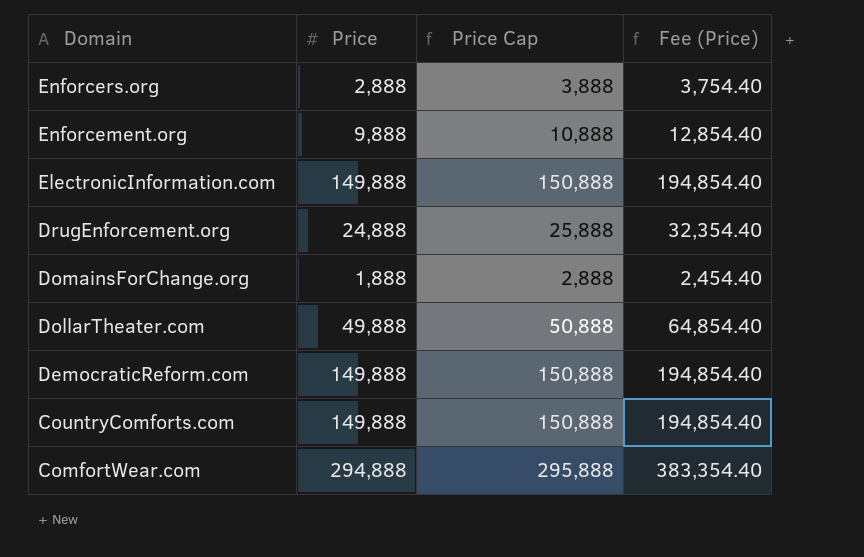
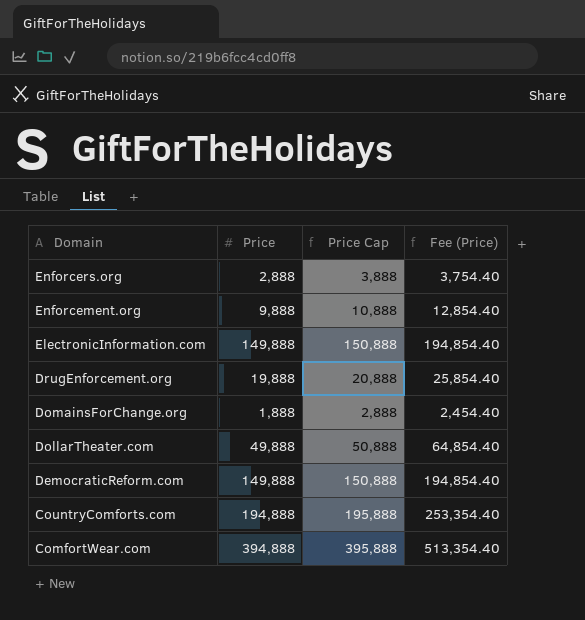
DrugEnforcement.org | Price: 24,888 -> 19,888
DrugEnforcement.org | Price Cap: 25,888 -> 20,888
DrugEnforcement.org | Fee (Price): 32,354.40 -> 25,854.40
CountryComforts.com | Price: 149,888 -> 194,888
CountryComforts.com | Price Cap: 150,888 -> 195,888
CountryComforts.com | Fee (Price): 194,854.40 -> 253,354.40
ComfortWear.com | Price: 294,888 -> 394,888
ComfortWear.com | Price Cap: 295,888 -> 395,888
ComfortWear.com | Fee (Price): 383,354.40 -> 513,354.40

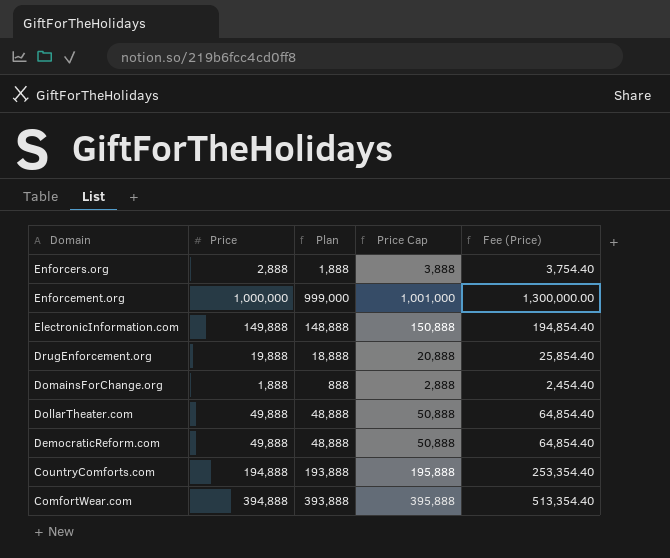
column Plan | formula: none -> [Price] - 1000
Enforcement.org | Price: 9,888 -> 1,000,000
Enforcement.org | Price Cap: 10,888 -> 1,001,000
Enforcement.org | Fee (Price): 12,854.40 -> 1,300,000.00
DemocraticReform.com | Price: 149,888 -> 49,888
DemocraticReform.com | Price Cap: 150,888 -> 50,888
DemocraticReform.com | Fee (Price): 194,854.40 -> 64,854.40

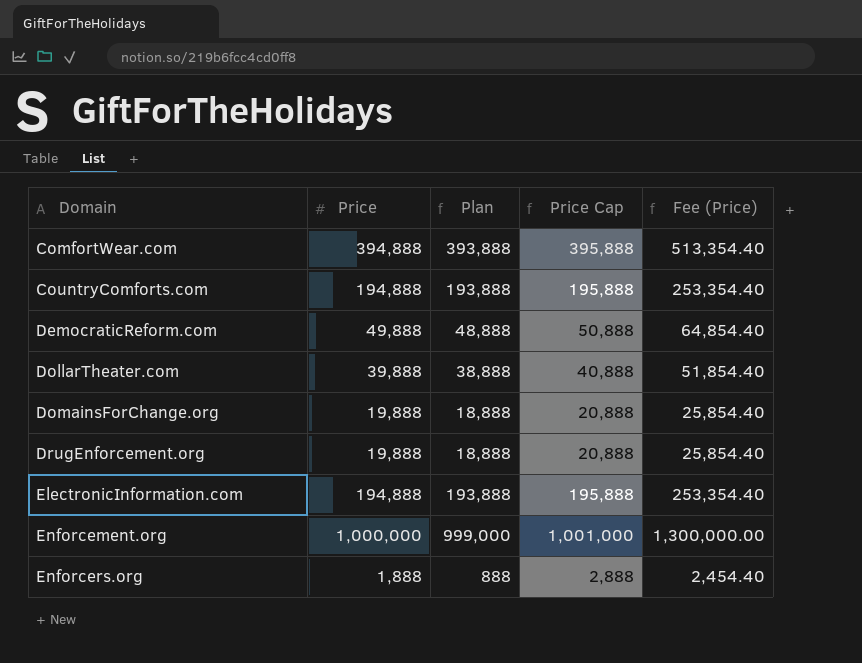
row order: Domain descending -> Domain ascending
DollarTheater.com | Price: 49,888 -> 39,888
DollarTheater.com | Plan: 48,888 -> 38,888
DollarTheater.com | Price Cap: 50,888 -> 40,888
DollarTheater.com | Fee (Price): 64,854.40 -> 51,854.40
DomainsForChange.org | Price: 1,888 -> 19,888
DomainsForChange.org | Plan: 888 -> 18,888
DomainsForChange.org | Price Cap: 2,888 -> 20,888
DomainsForChange.org | Fee (Price): 2,454.40 -> 25,854.40
ElectronicInformation.com | Price: 149,888 -> 194,888
ElectronicInformation.com | Plan: 148,888 -> 193,888
ElectronicInformation.com | Price Cap: 150,888 -> 195,888
ElectronicInformation.com | Fee (Price): 194,854.40 -> 253,354.40
Enforcers.org | Price: 2,888 -> 1,888
Enforcers.org | Plan: 1,888 -> 888
Enforcers.org | Price Cap: 3,888 -> 2,888
Enforcers.org | Fee (Price): 3,754.40 -> 2,454.40

